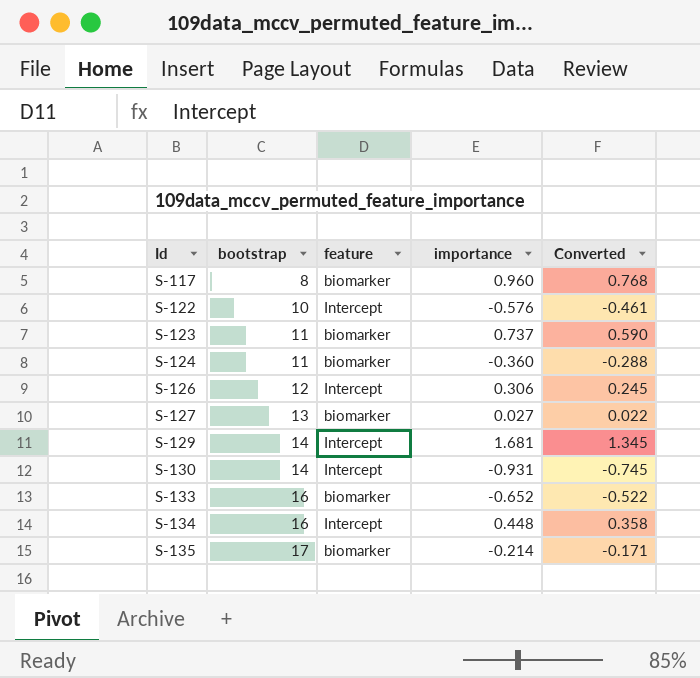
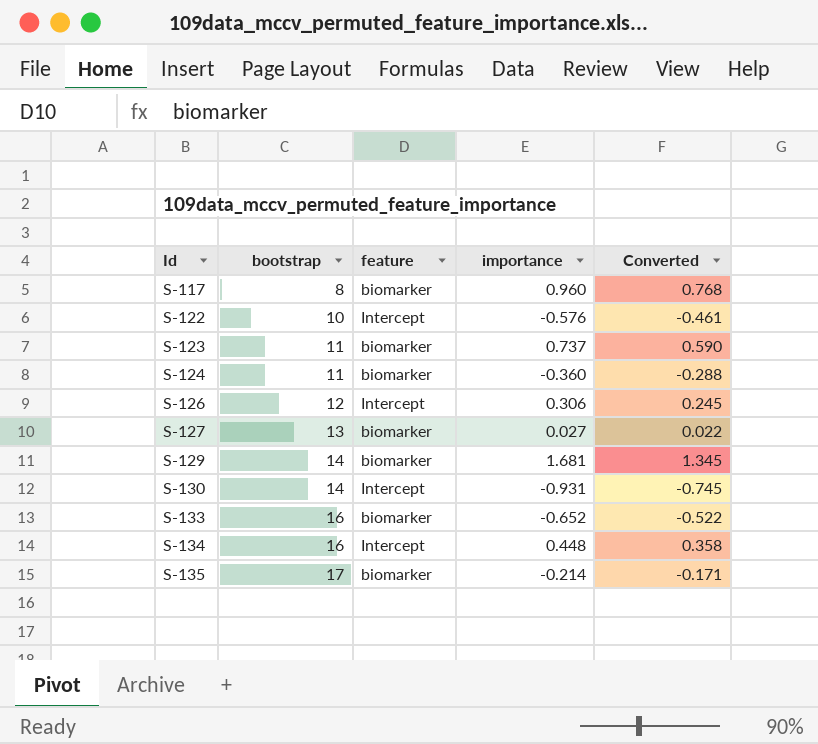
S-129 | feature: Intercept -> biomarker

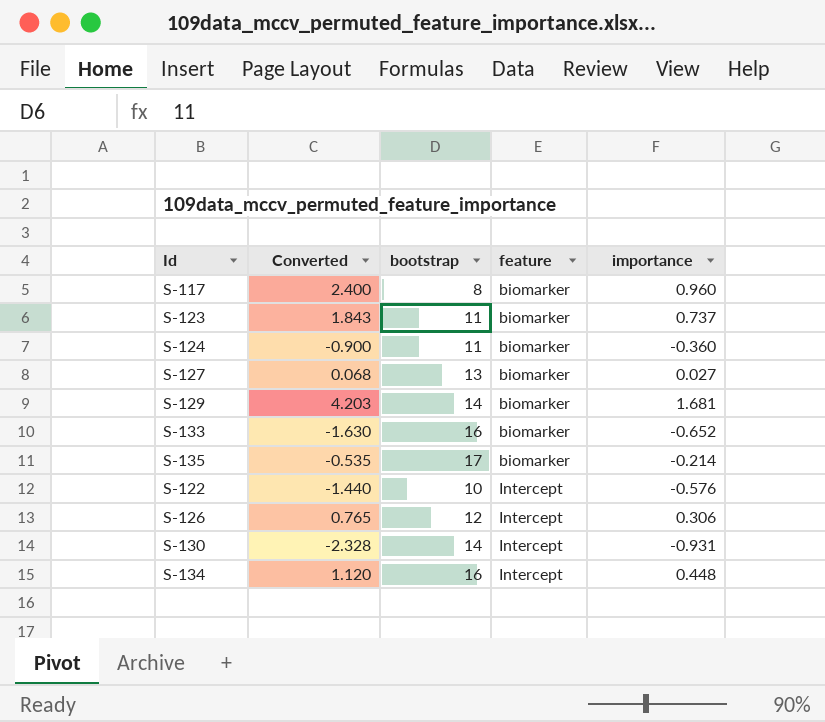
row order: Id ascending -> feature ascending
column Converted | formula: [importance] * 0.8 -> [importance] * 2.5
column Converted | position: 5 -> 2

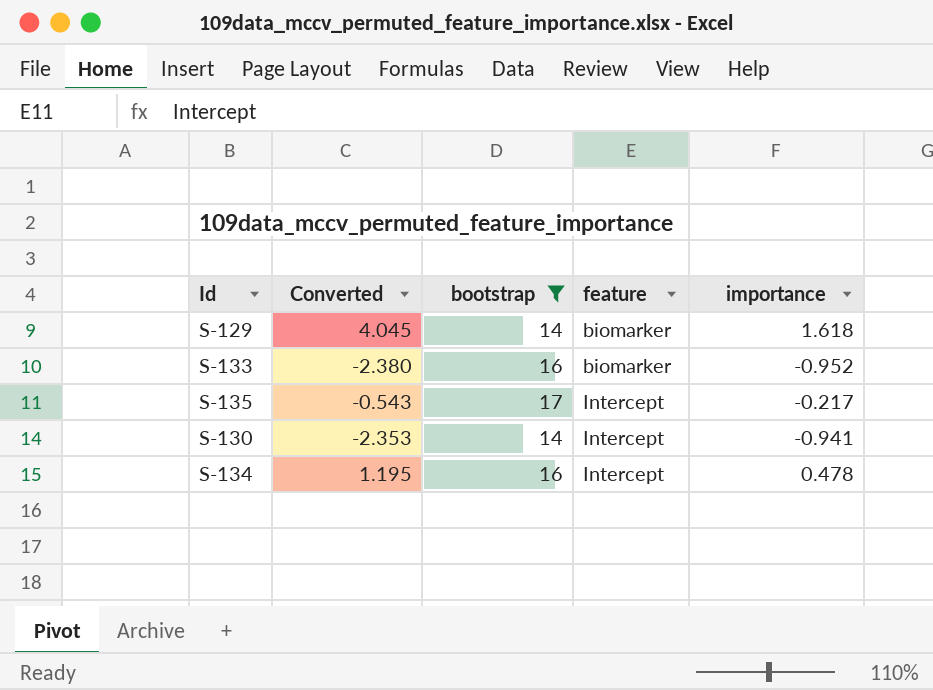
filter: none -> bootstrap >= 14
S-129 | Converted: 4.203 -> 4.045
S-129 | importance: 1.681 -> 1.618
S-133 | Converted: -1.630 -> -2.380
S-133 | importance: -0.652 -> -0.952
S-135 | Converted: -0.535 -> -0.543
S-135 | feature: biomarker -> Intercept
S-135 | importance: -0.214 -> -0.217
S-130 | Converted: -2.328 -> -2.353
S-130 | importance: -0.931 -> -0.941
S-134 | Converted: 1.120 -> 1.195
S-134 | importance: 0.448 -> 0.478

